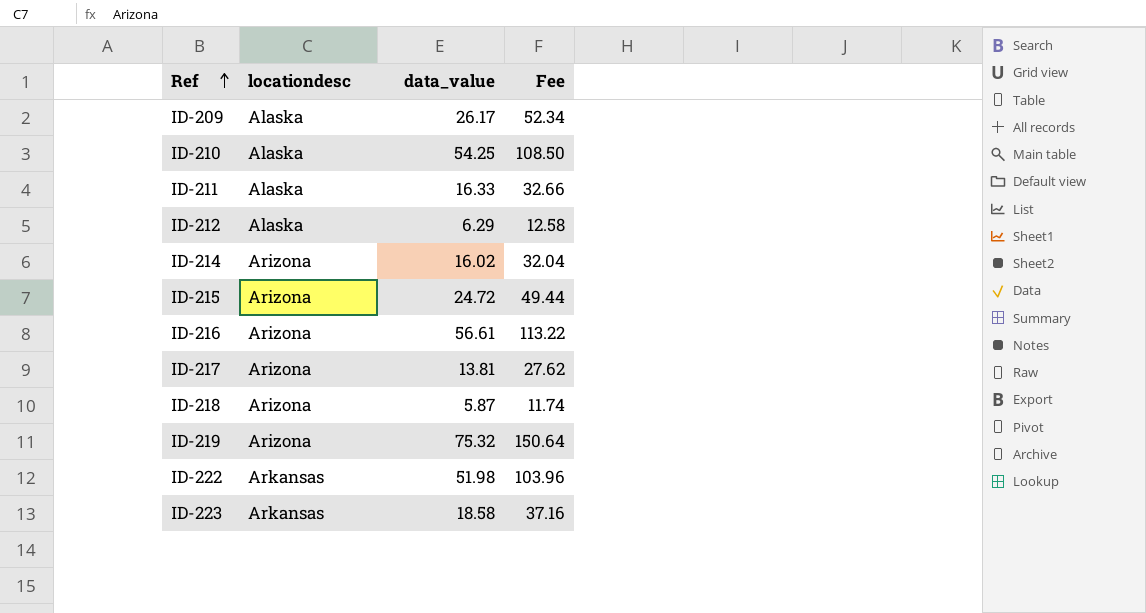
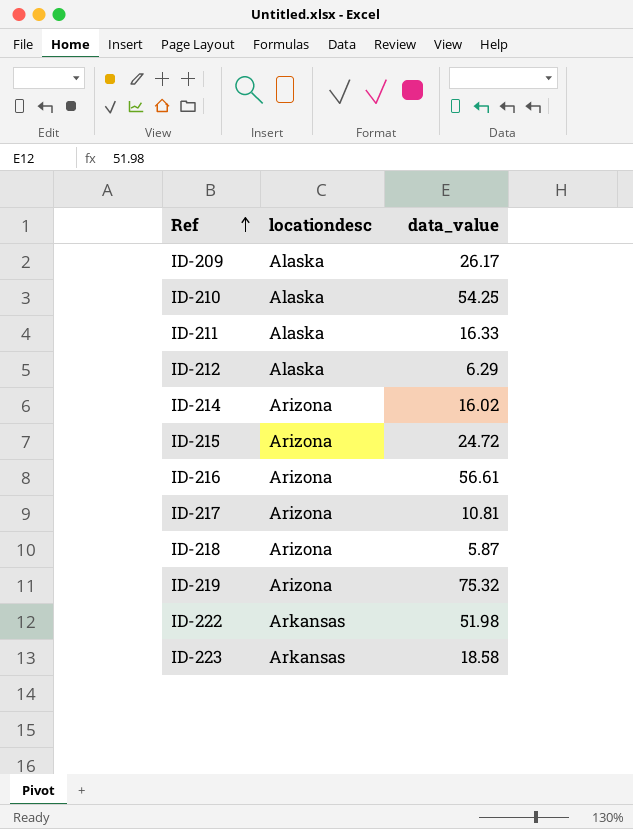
column Fee | formula: [data_value] * 2 -> none
ID-217 | data_value: 13.81 -> 10.81

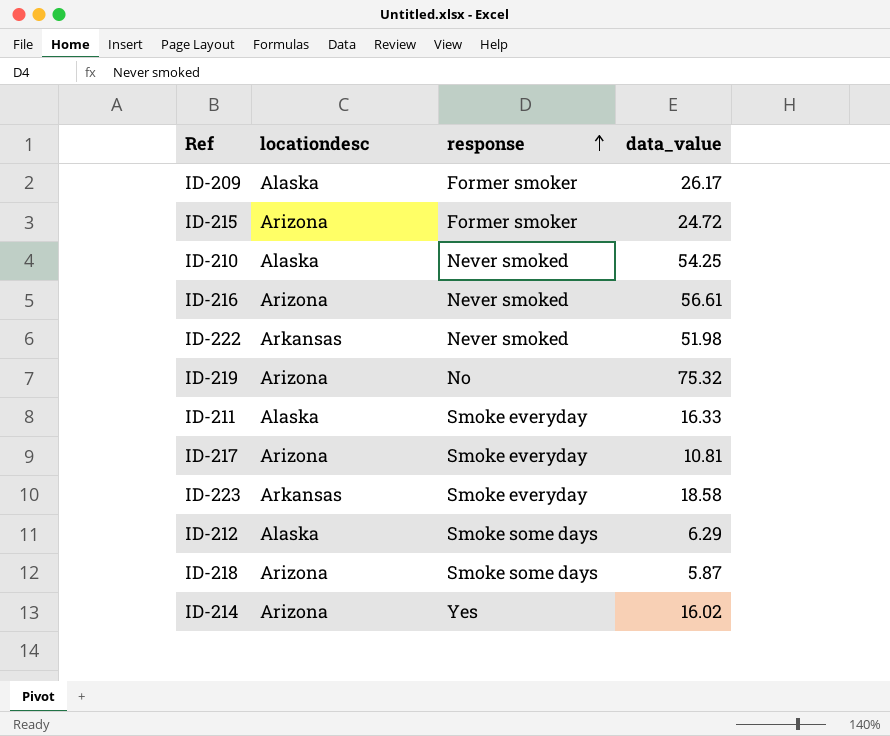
row order: Ref ascending -> response ascending
column response | position: none -> 3

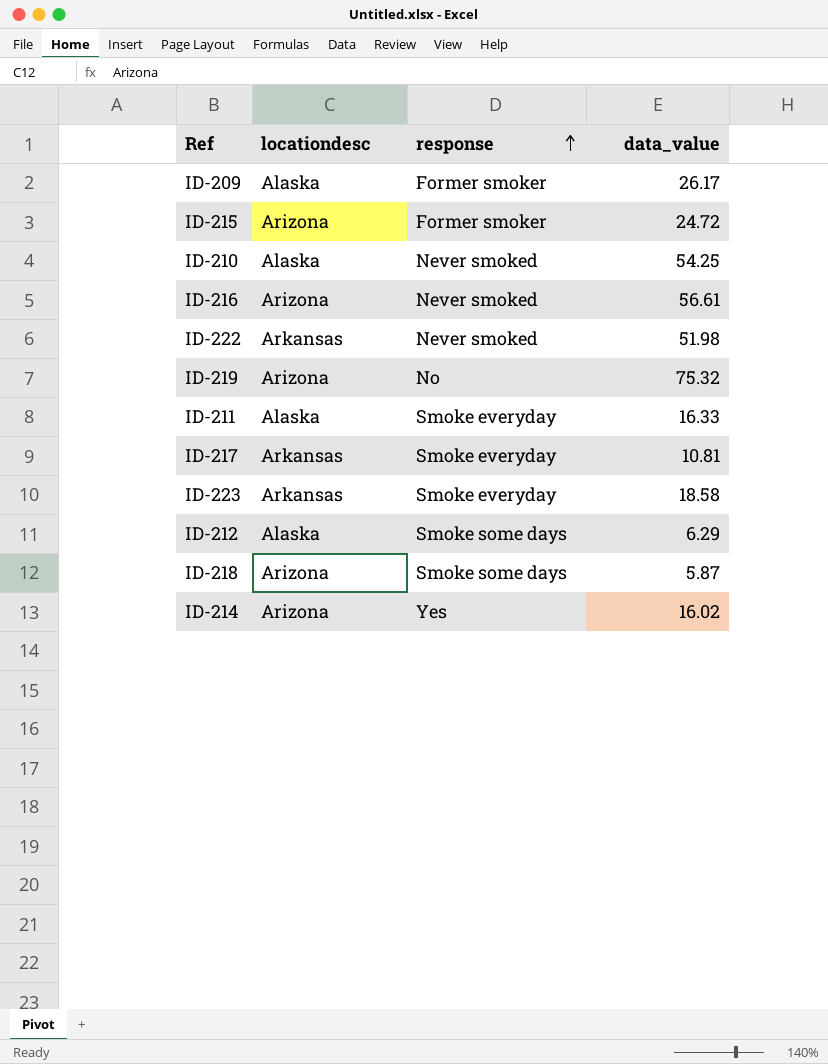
ID-217 | locationdesc: Arizona -> Arkansas

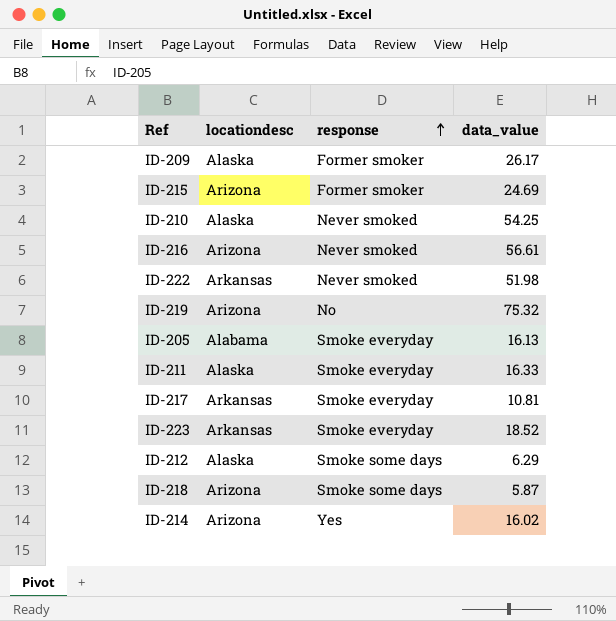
ID-215 | data_value: 24.72 -> 24.69
row ID-205: none -> Alabama | Smoke everyday | 16.13
ID-223 | data_value: 18.58 -> 18.52

